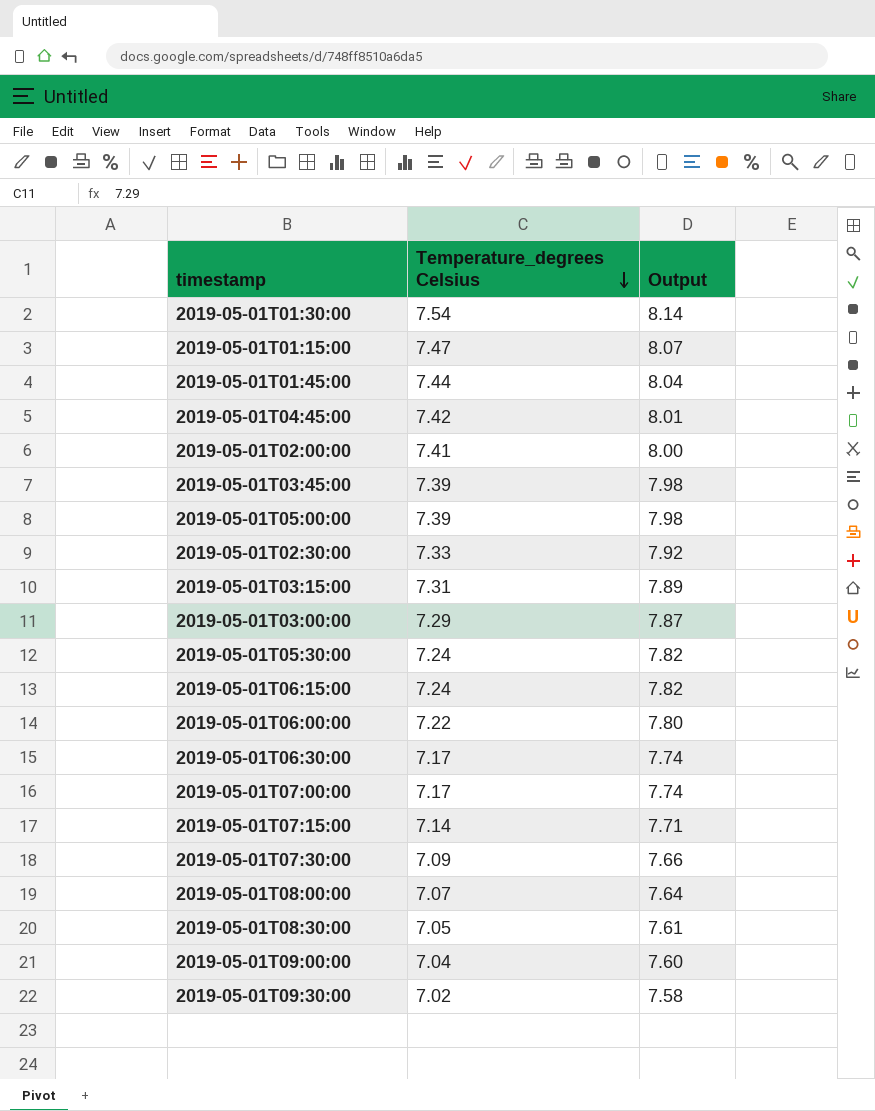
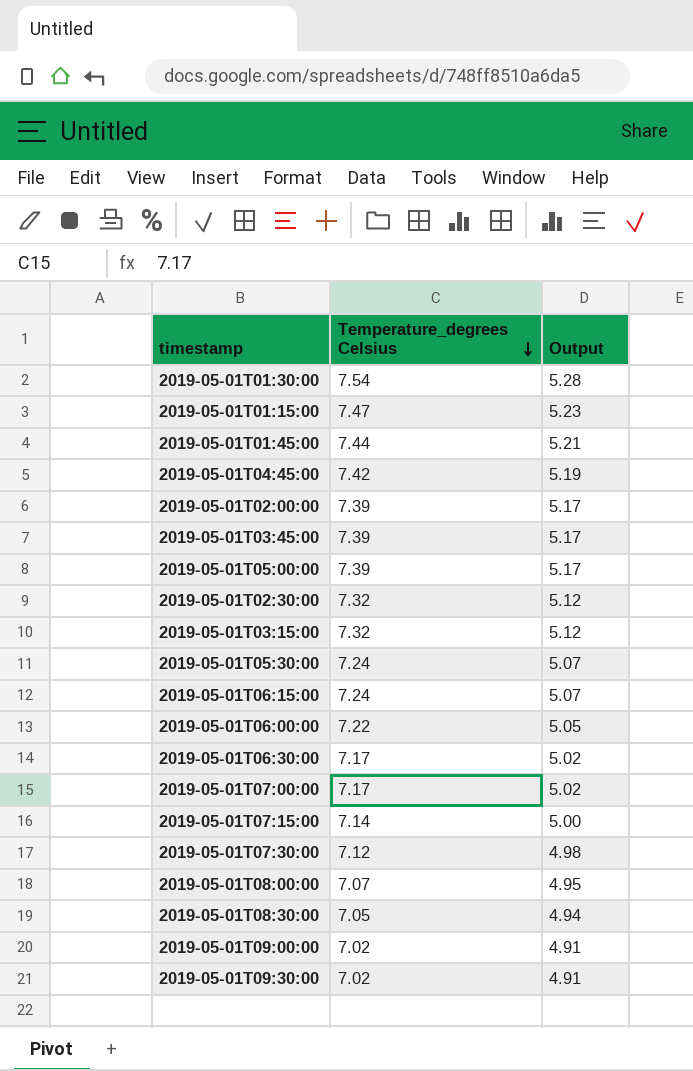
column Output | formula: [Temperature_degrees Celsius] * 1.08 -> [Temperature_degrees Celsius] * 0.7
row 2019-05-01T03:00:00: 7.29 | 7.87 -> none
2019-05-01T02:00:00 | Temperature_degrees Celsius: 7.41 -> 7.39
2019-05-01T02:30:00 | Temperature_degrees Celsius: 7.33 -> 7.32
2019-05-01T03:15:00 | Temperature_degrees Celsius: 7.31 -> 7.32
2019-05-01T07:30:00 | Temperature_degrees Celsius: 7.09 -> 7.12
2019-05-01T09:00:00 | Temperature_degrees Celsius: 7.04 -> 7.02

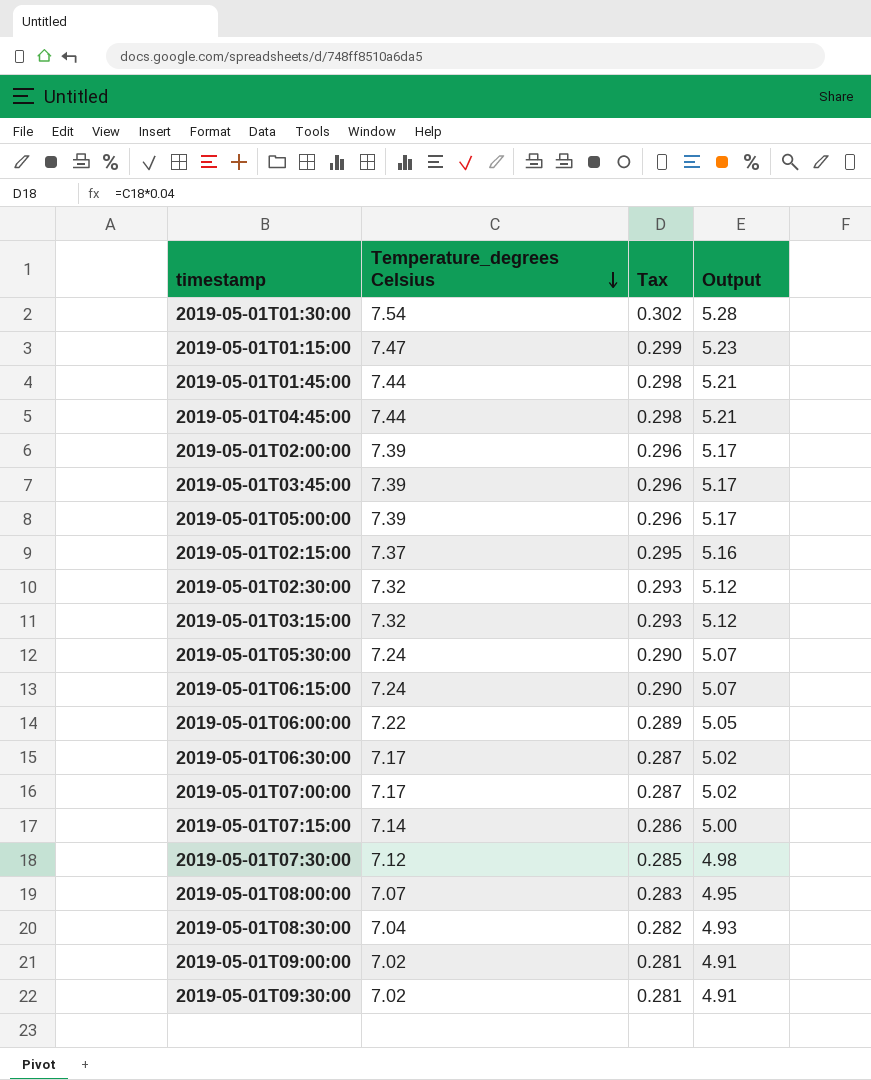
column Tax | formula: none -> [Temperature_degrees Celsius] * 0.04
2019-05-01T04:45:00 | Temperature_degrees Celsius: 7.42 -> 7.44
2019-05-01T04:45:00 | Output: 5.19 -> 5.21
row 2019-05-01T02:15:00: none -> 7.37 | 0.295 | 5.16
2019-05-01T08:30:00 | Temperature_degrees Celsius: 7.05 -> 7.04
2019-05-01T08:30:00 | Output: 4.94 -> 4.93

